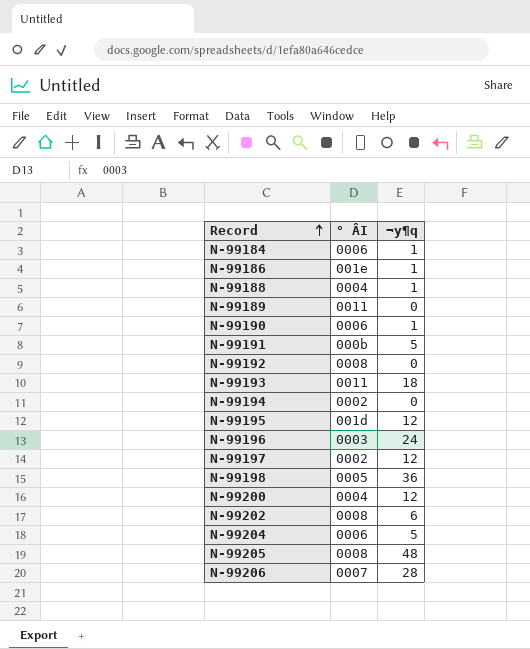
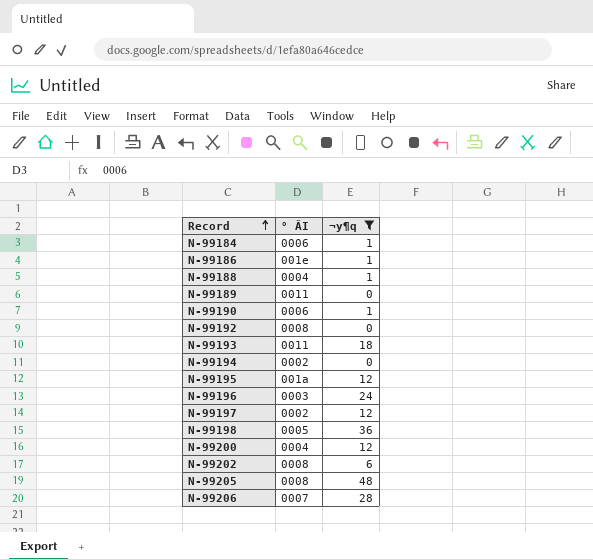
filter: none -> ¬y¶q != 5
N-99195 | ° ÂI: 001d -> 001a

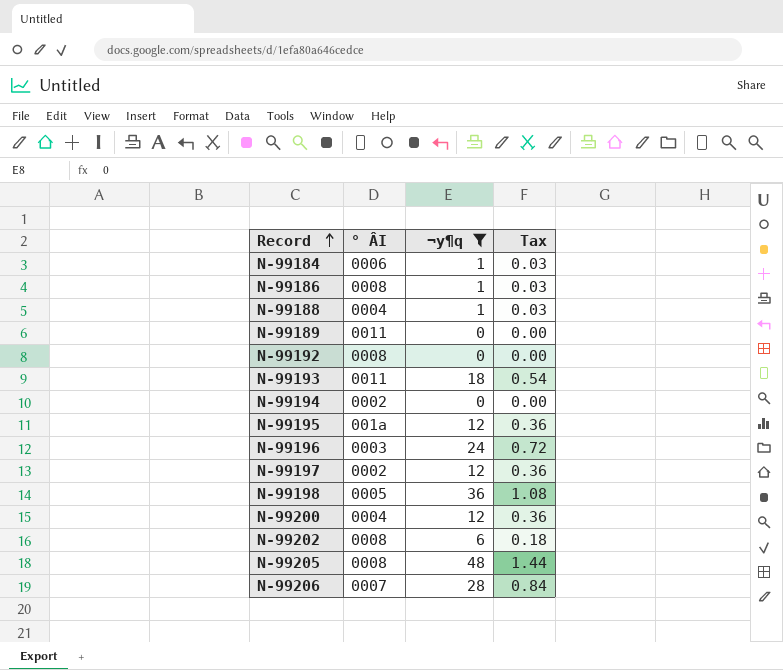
column Tax | formula: none -> [¬y¶q] * 0.03
row N-99190: 0006 | 1 -> none
N-99186 | ° ÂI: 001e -> 0008

